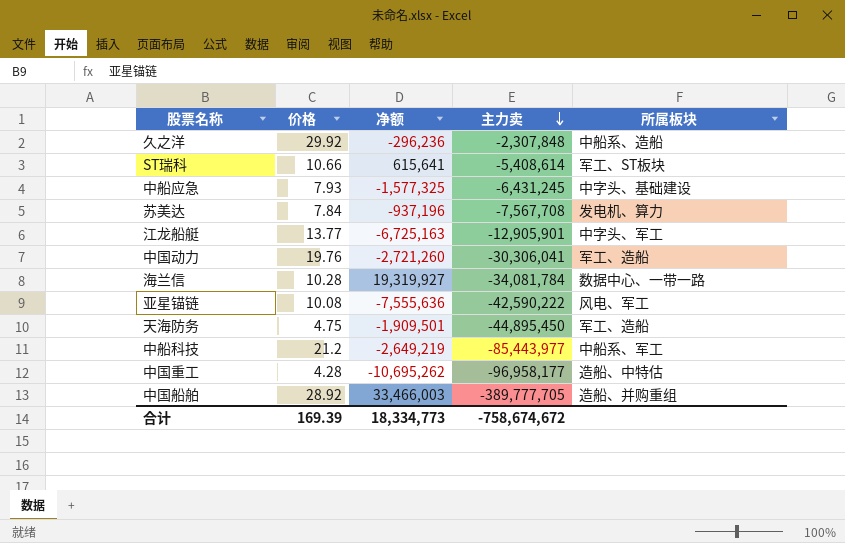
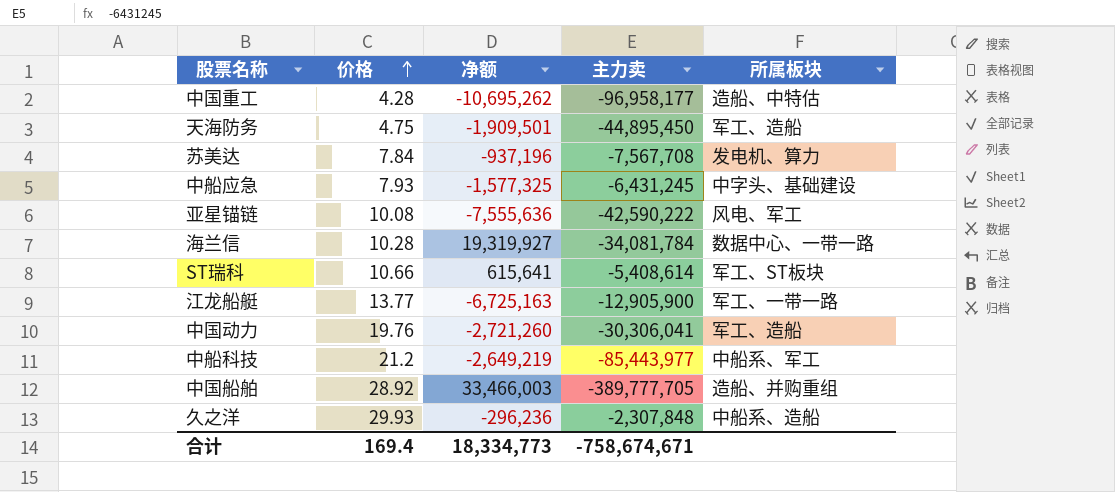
row order: 主力卖 descending -> 价格 ascending
江龙船艇 | 主力卖: -12,905,901 -> -12,905,900
江龙船艇 | 所属板块: 中字头、军工 -> 军工、一带一路
久之洋 | 价格: 29.92 -> 29.93
合计 | 价格: 169.39 -> 169.4
合计 | 主力卖: -758,674,672 -> -758,674,671

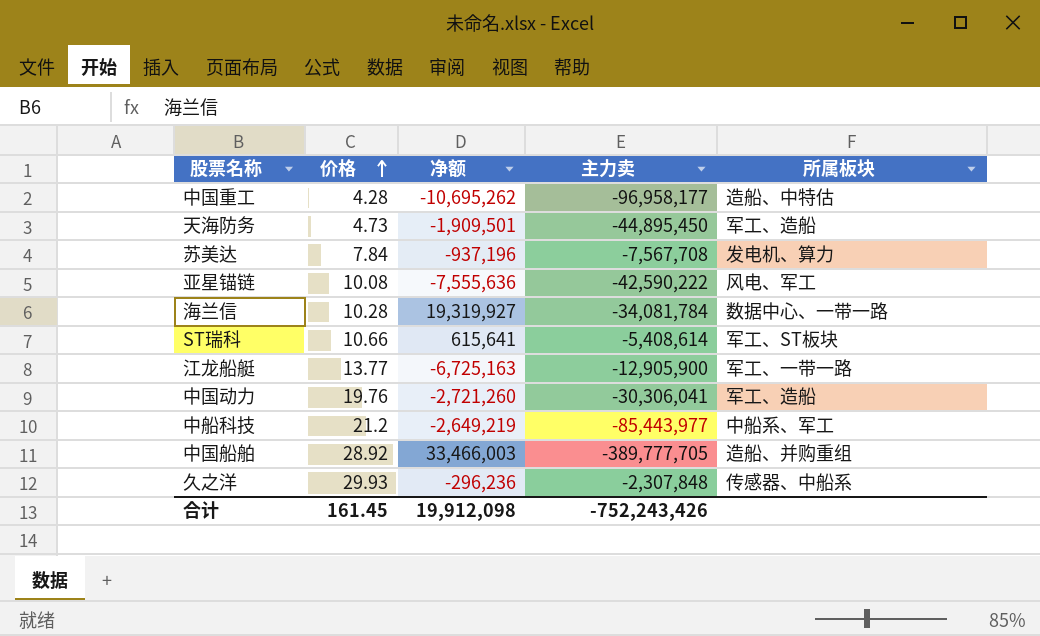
row 中船应急: 7.93 | -1,577,325 | -6,431,245 | 中字头、基础建设 -> none
天海防务 | 价格: 4.75 -> 4.73
久之洋 | 所属板块: 中船系、造船 -> 传感器、中船系
合计 | 价格: 169.4 -> 161.45
合计 | 净额: 18,334,773 -> 19,912,098
合计 | 主力卖: -758,674,671 -> -752,243,426

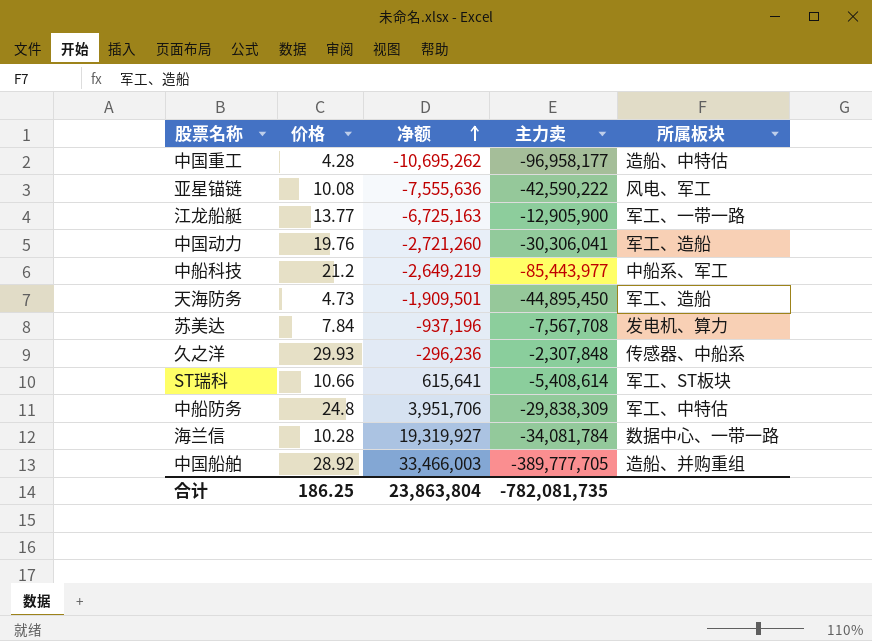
row order: 价格 ascending -> 净额 ascending
row 中船防务: none -> 24.8 | 3,951,706 | -29,838,309 | 军工、中特估
合计 | 价格: 161.45 -> 186.25
合计 | 净额: 19,912,098 -> 23,863,804
合计 | 主力卖: -752,243,426 -> -782,081,735

